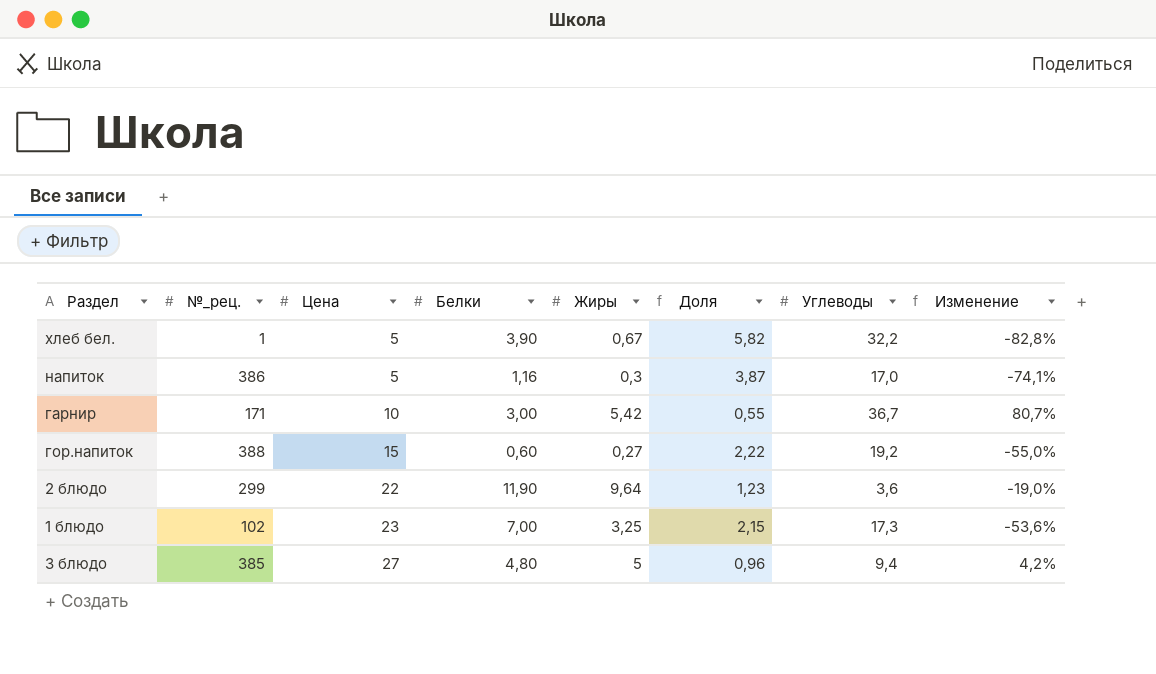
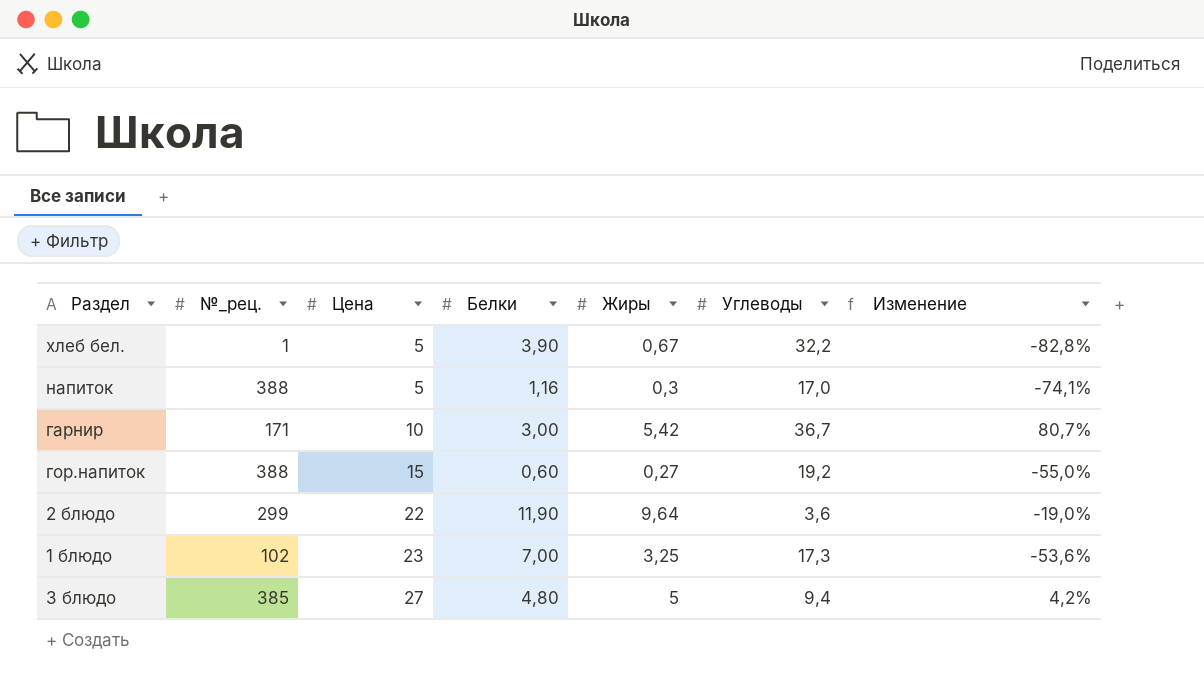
column Доля | formula: [Белки] / [Жиры] -> none
напиток | №_рец.: 386 -> 388

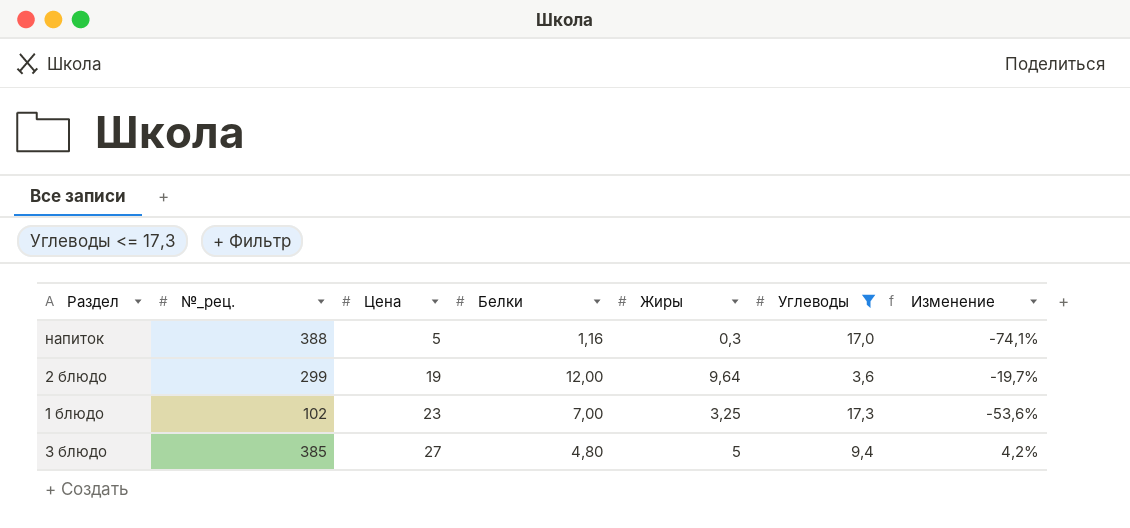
filter: none -> Углеводы <= 17,3
2 блюдо | Цена: 22 -> 19
2 блюдо | Белки: 11,90 -> 12,00
2 блюдо | Изменение: -19,0% -> -19,7%

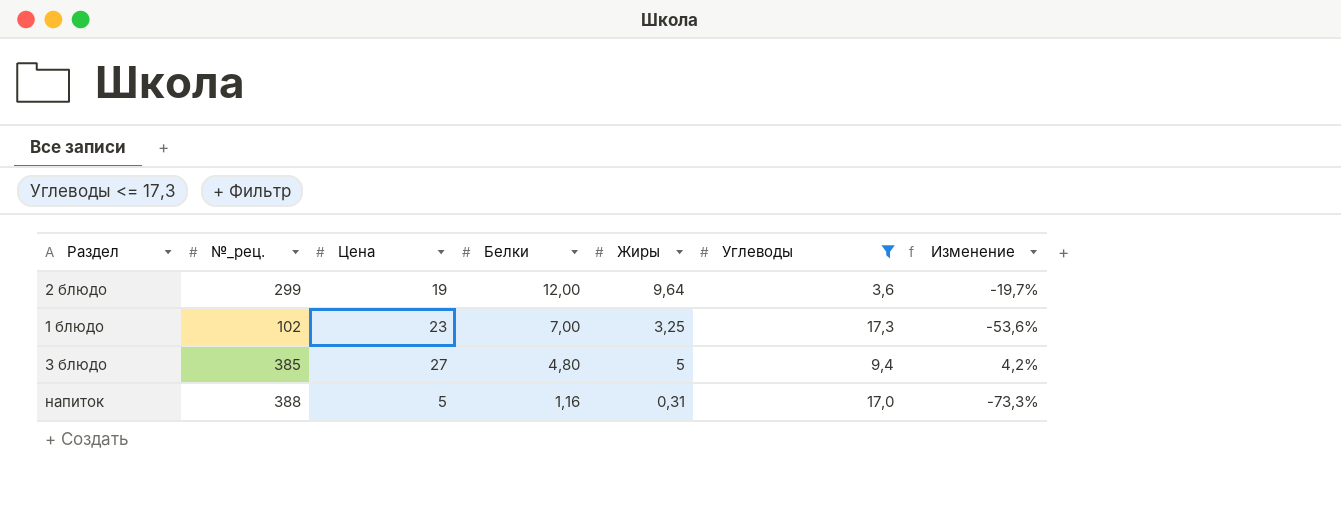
row order: Цена ascending -> Белки descending
напиток | Жиры: 0,3 -> 0,31
напиток | Изменение: -74,1% -> -73,3%

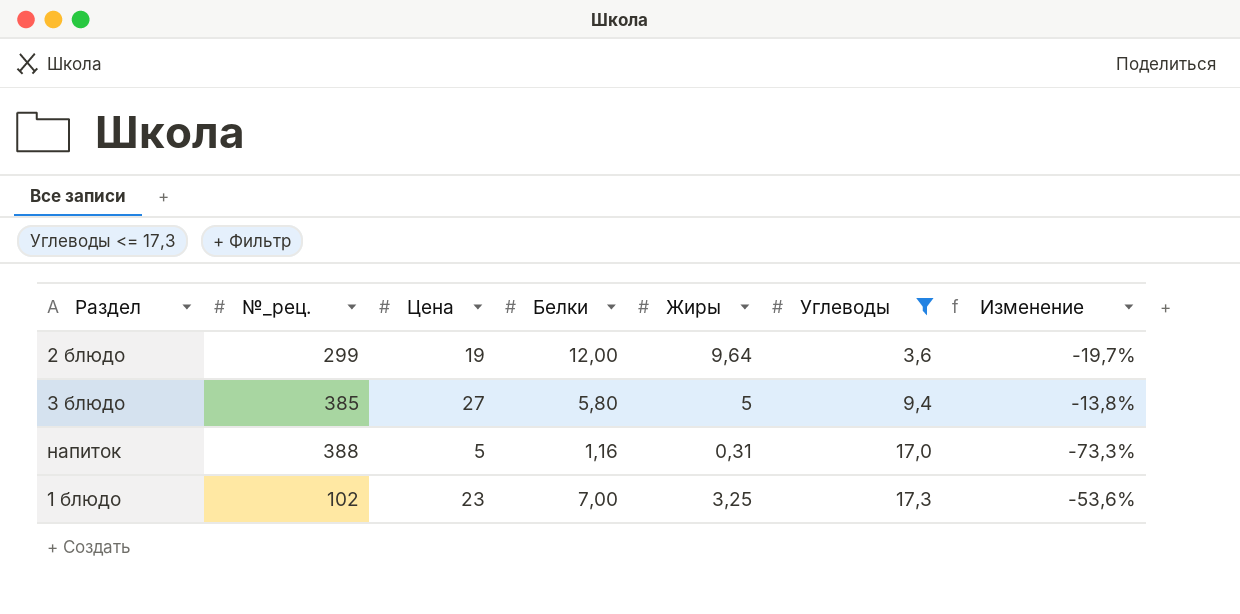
row order: Белки descending -> Углеводы ascending
3 блюдо | Белки: 4,80 -> 5,80
3 блюдо | Изменение: 4,2% -> -13,8%

